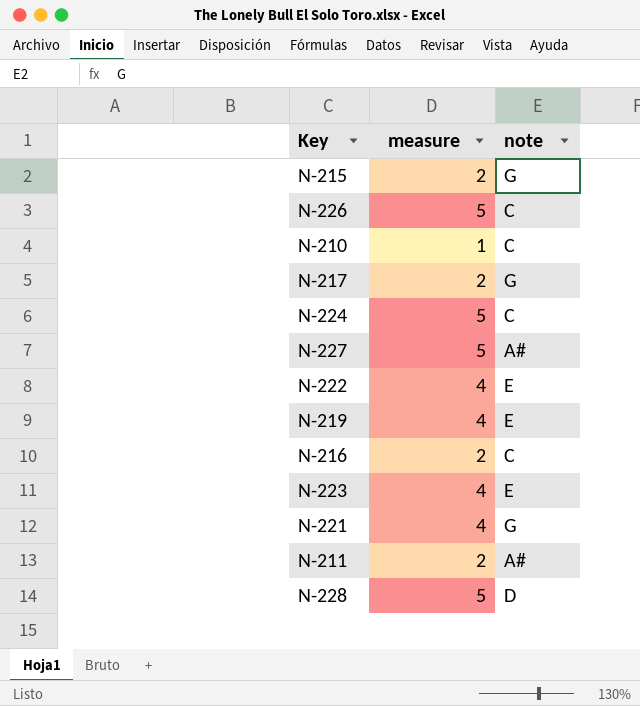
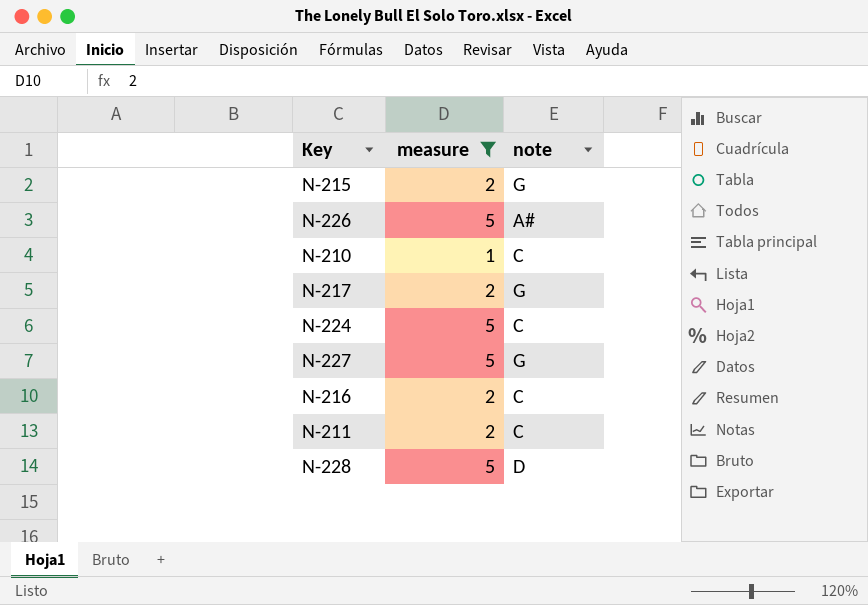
filter: none -> measure != 4
N-226 | note: C -> A#
N-227 | note: A# -> G
N-211 | note: A# -> C

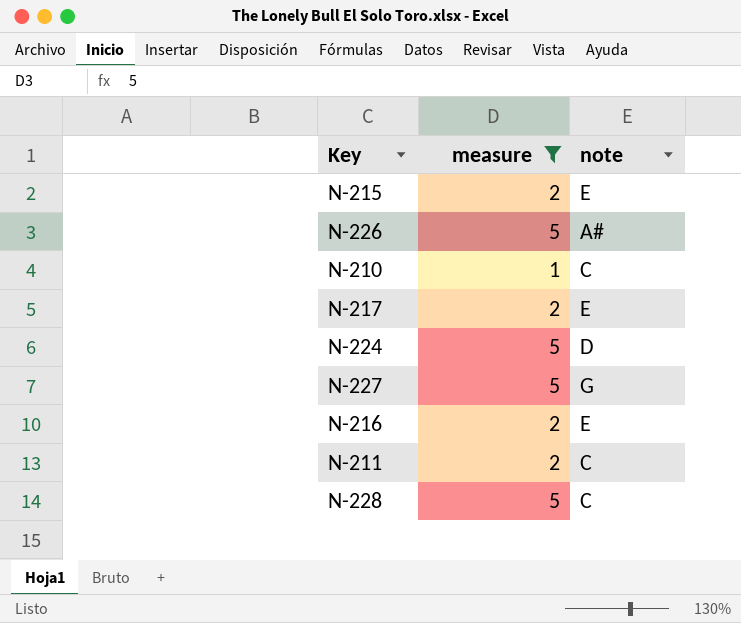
N-215 | note: G -> E
N-217 | note: G -> E
N-224 | note: C -> D
N-216 | note: C -> E
N-228 | note: D -> C

